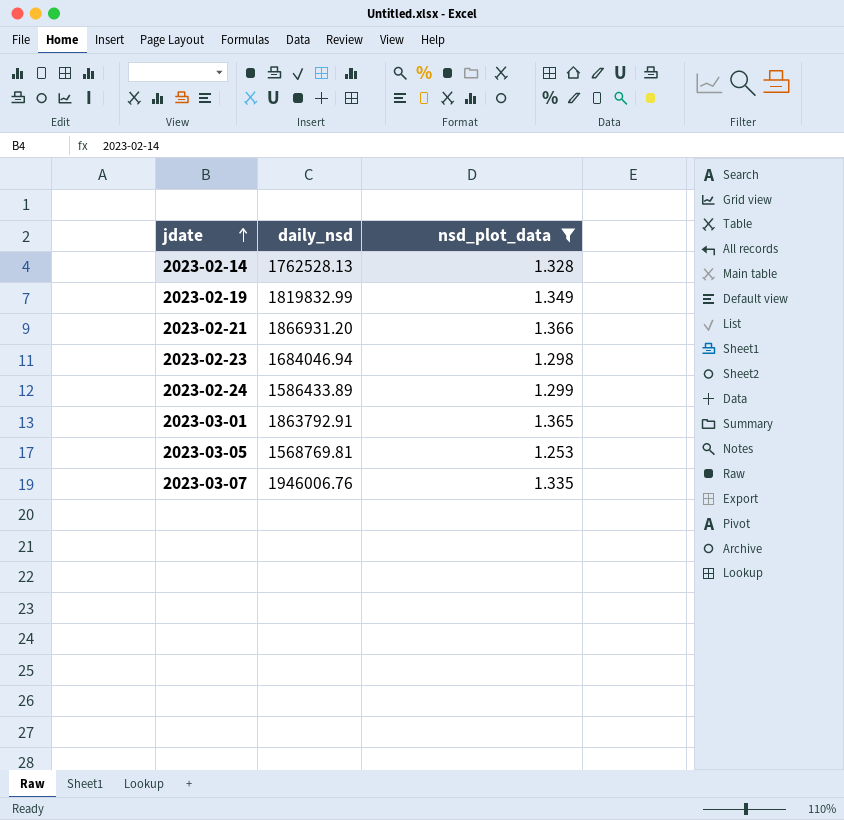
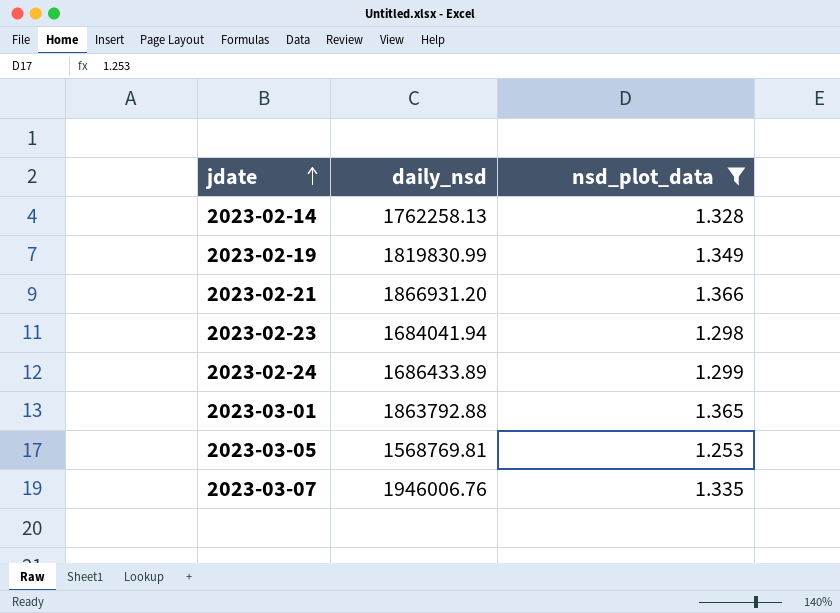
2023-02-14 | daily_nsd: 1762528.13 -> 1762258.13
2023-02-19 | daily_nsd: 1819832.99 -> 1819830.99
2023-02-23 | daily_nsd: 1684046.94 -> 1684041.94
2023-02-24 | daily_nsd: 1586433.89 -> 1686433.89
2023-03-01 | daily_nsd: 1863792.91 -> 1863792.88

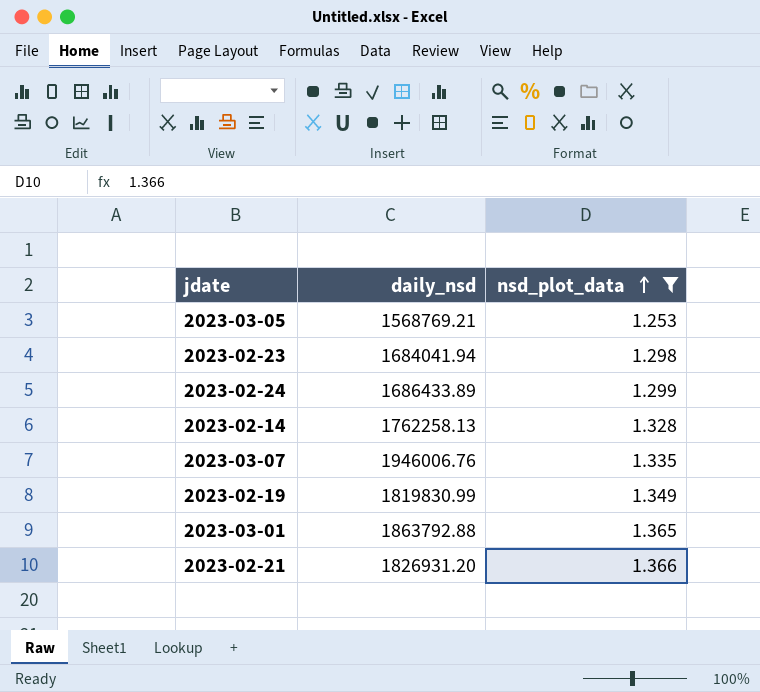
row order: jdate ascending -> nsd_plot_data ascending
2023-03-05 | daily_nsd: 1568769.81 -> 1568769.21
2023-02-21 | daily_nsd: 1866931.20 -> 1826931.20

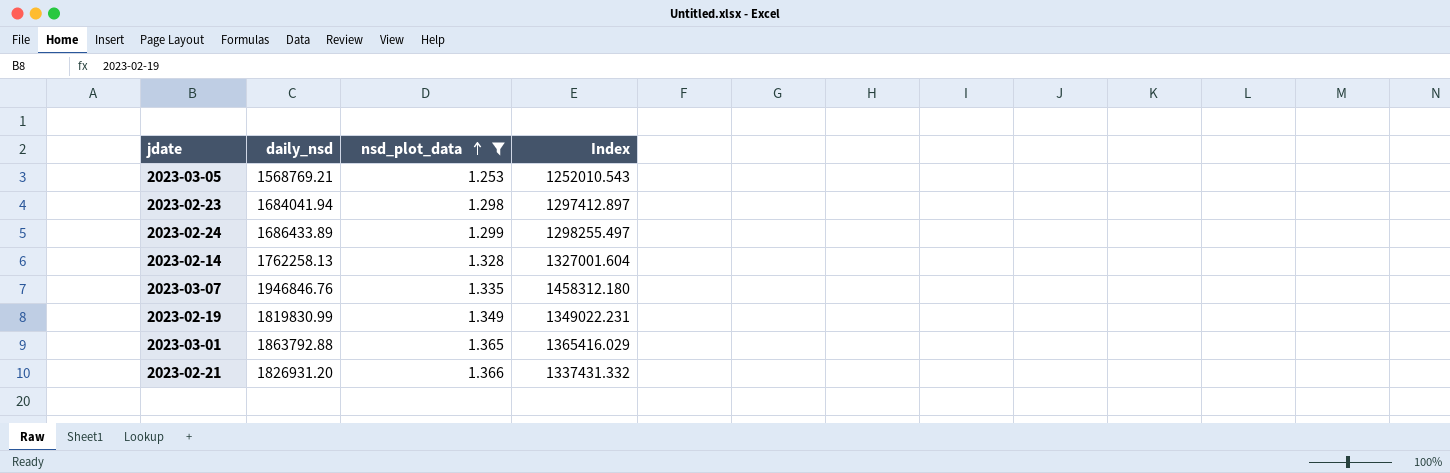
column Index | formula: none -> [daily_nsd] / [nsd_plot_data]
2023-03-07 | daily_nsd: 1946006.76 -> 1946846.76

